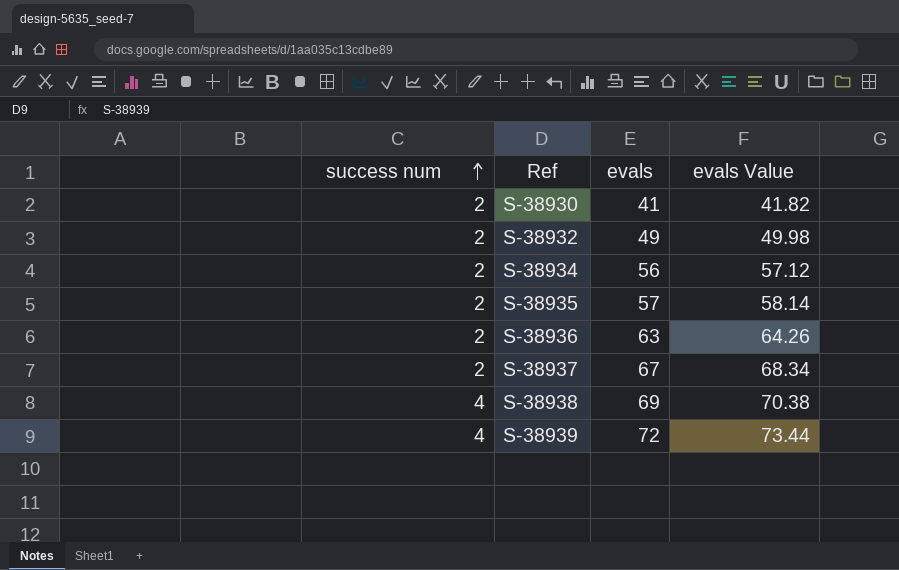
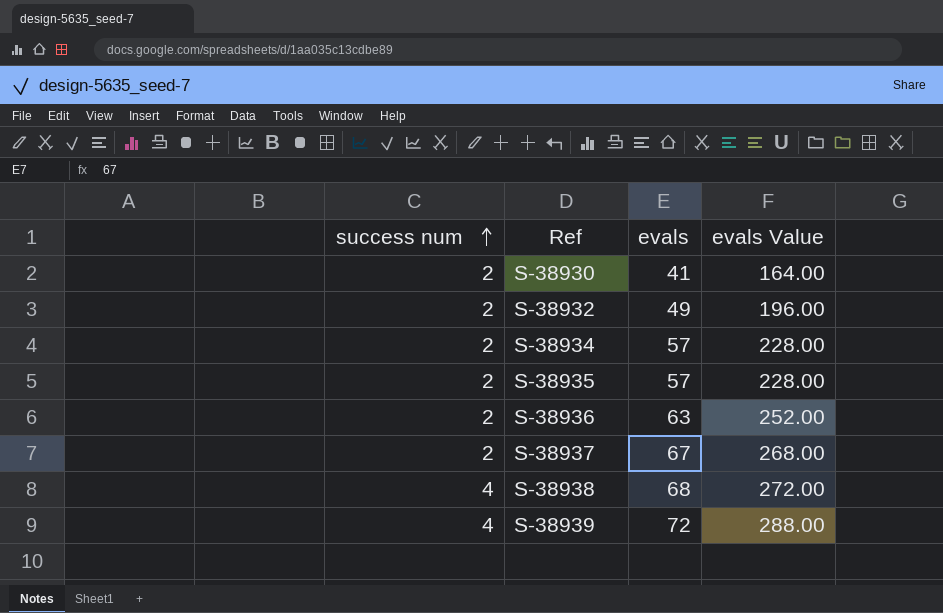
column evals Value | formula: [evals] * 1.02 -> [evals] * 4
S-38934 | evals: 56 -> 57
S-38938 | evals: 69 -> 68

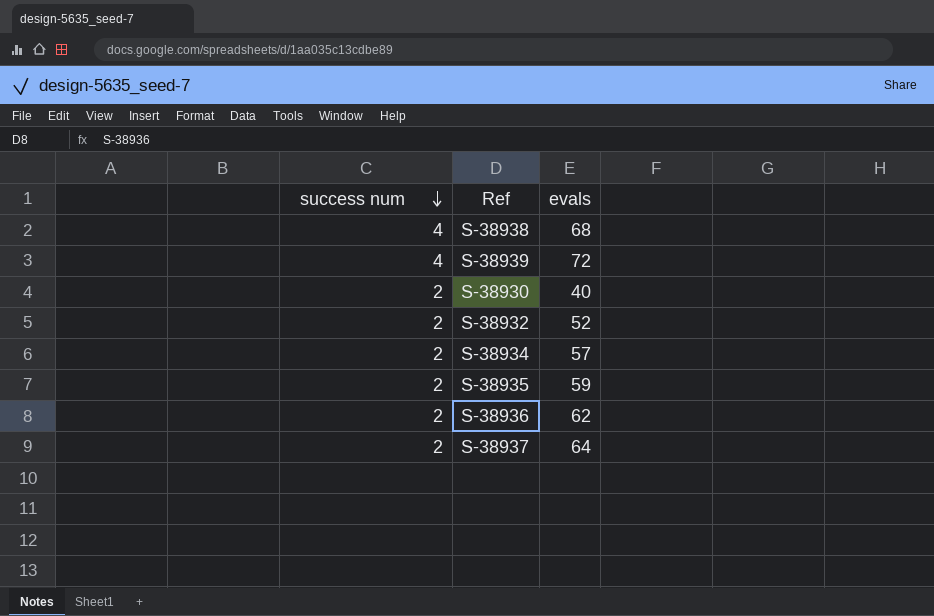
row order: success num ascending -> success num descending
column evals Value | formula: [evals] * 4 -> none
S-38930 | evals: 41 -> 40
S-38932 | evals: 49 -> 52
S-38935 | evals: 57 -> 59
S-38936 | evals: 63 -> 62
S-38937 | evals: 67 -> 64

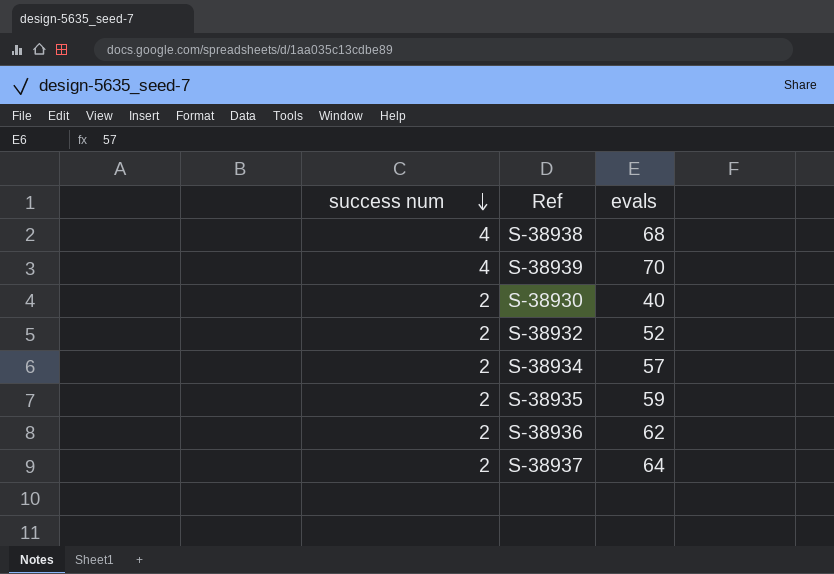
S-38939 | evals: 72 -> 70

